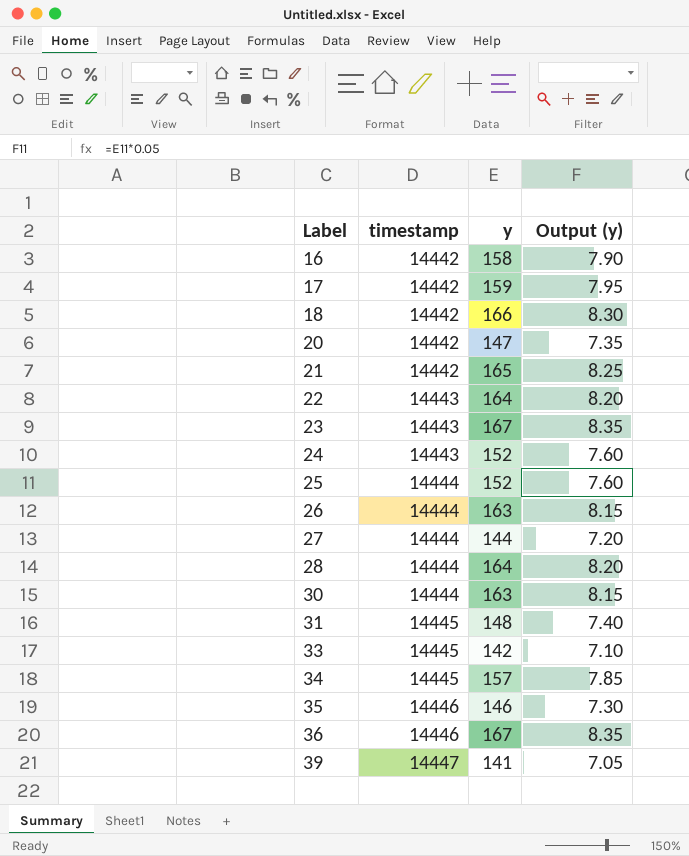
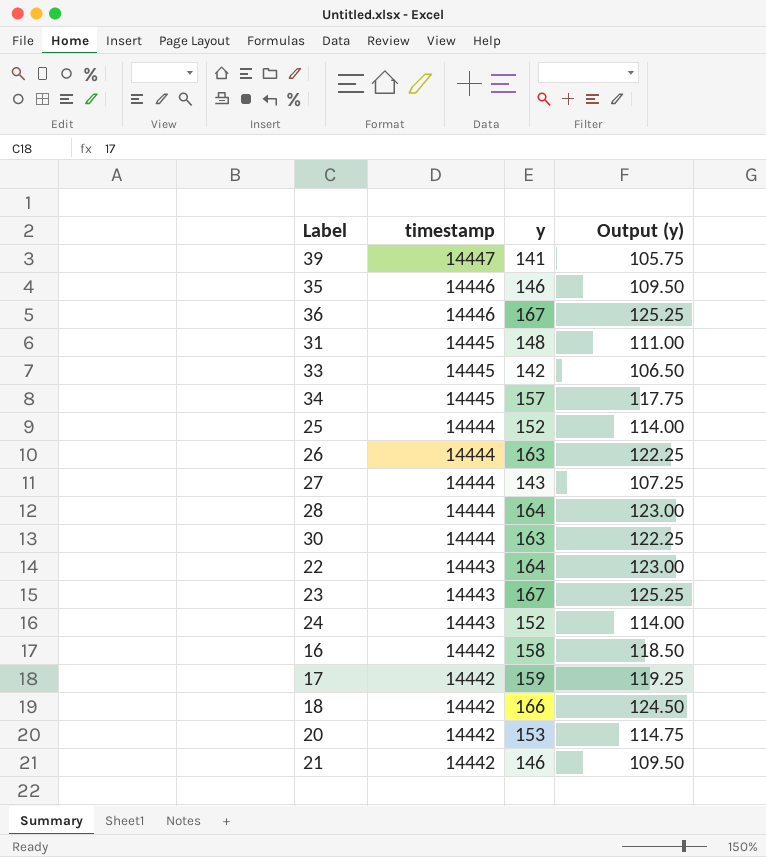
row order: Label ascending -> timestamp descending
column Output (y) | formula: [y] * 0.05 -> [y] * 0.75
27 | y: 144 -> 143
20 | y: 147 -> 153
21 | y: 165 -> 146

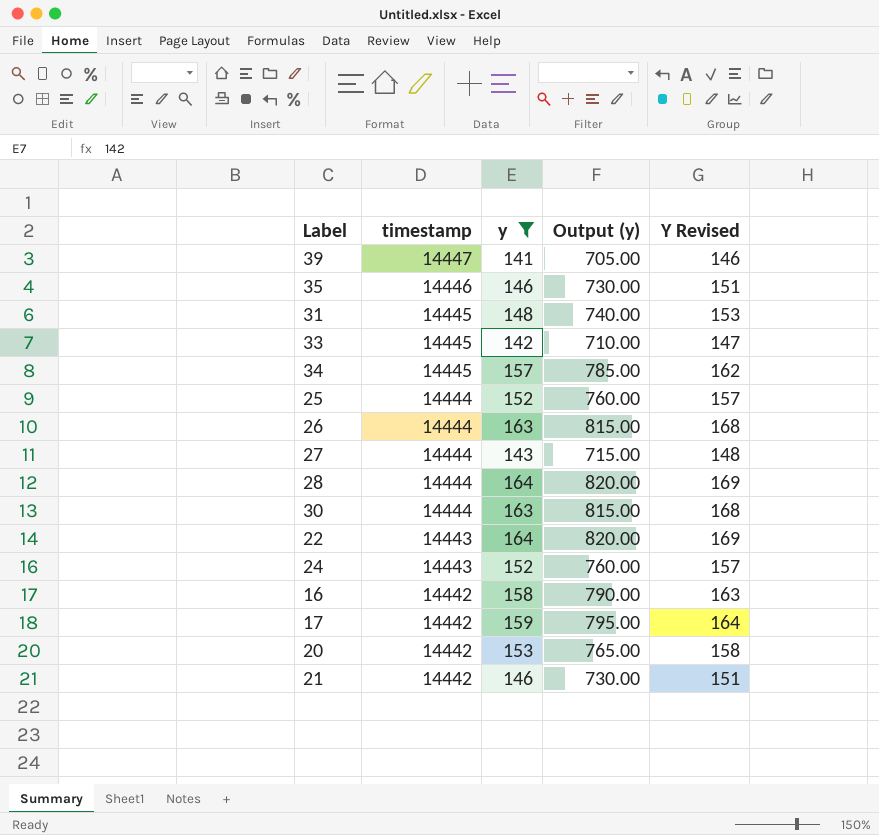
filter: none -> y <= 164
column Output (y) | formula: [y] * 0.75 -> [y] * 5
column Y Revised | formula: none -> [y] + 5

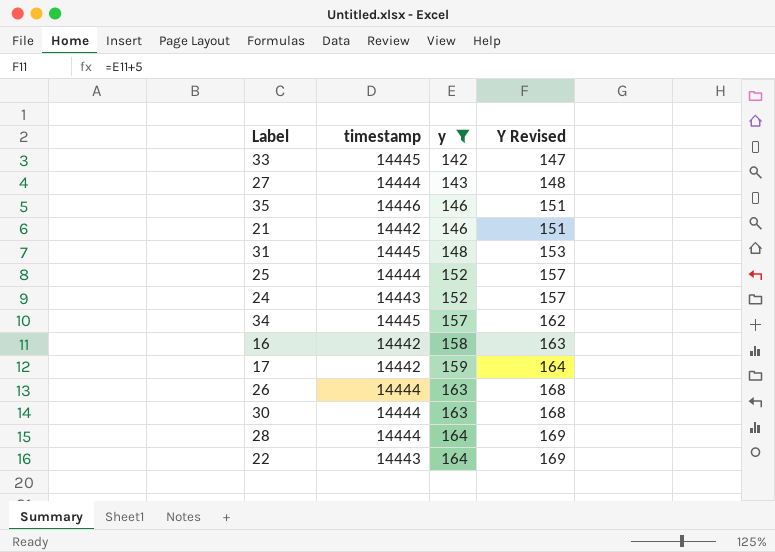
row order: timestamp descending -> y ascending
column Output (y) | formula: [y] * 5 -> none
row 39: 14447 | 141 | 705.00 | 146 -> none
row 20: 14442 | 153 | 765.00 | 158 -> none

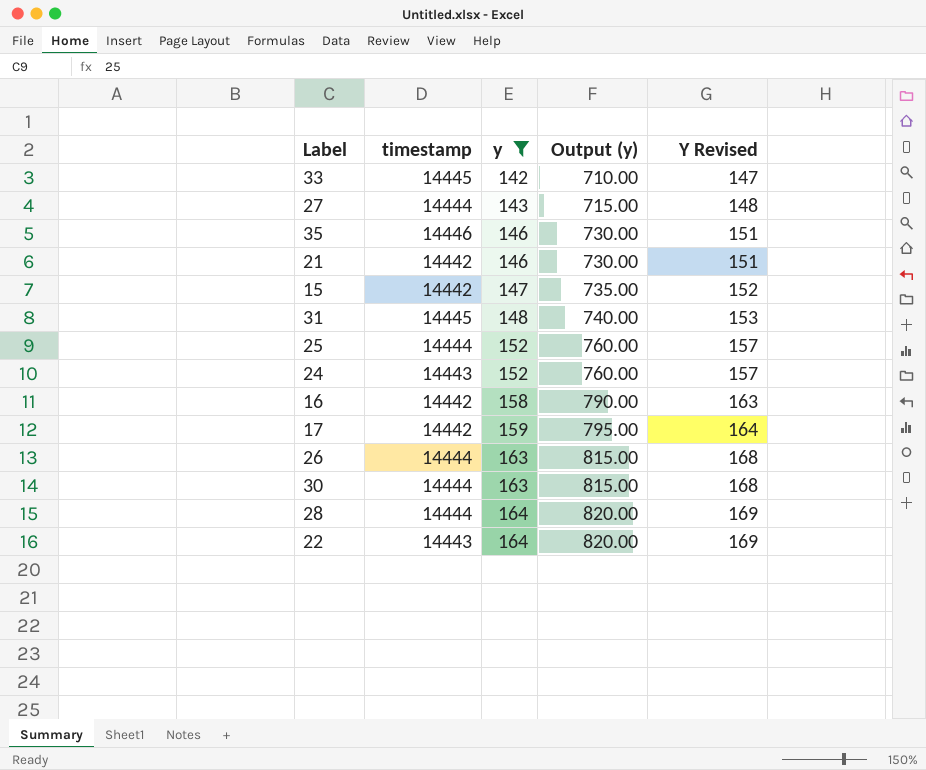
column Output (y) | formula: none -> [y] * 5
row 34: 14445 | 157 | 162 -> none
row 15: none -> 14442 | 147 | 735.00 | 152

